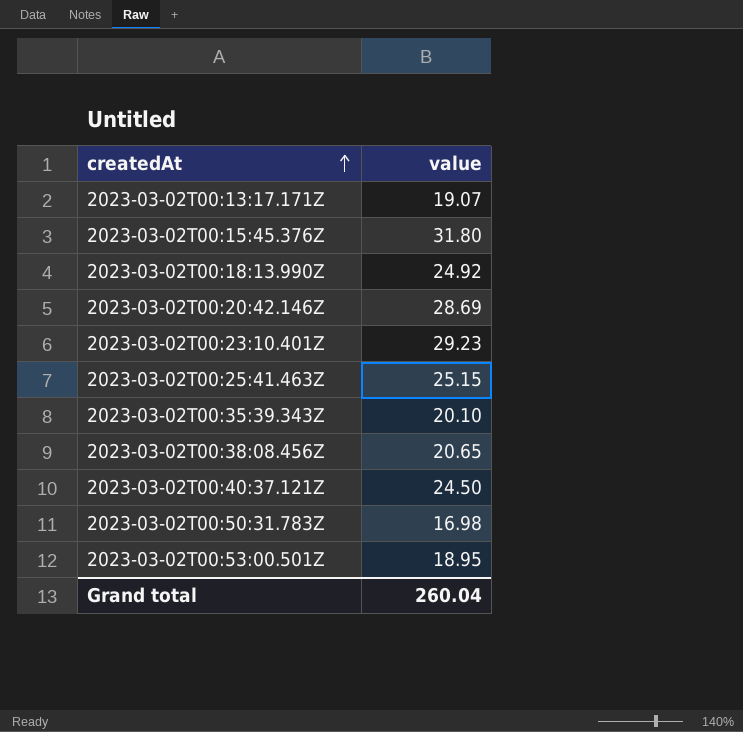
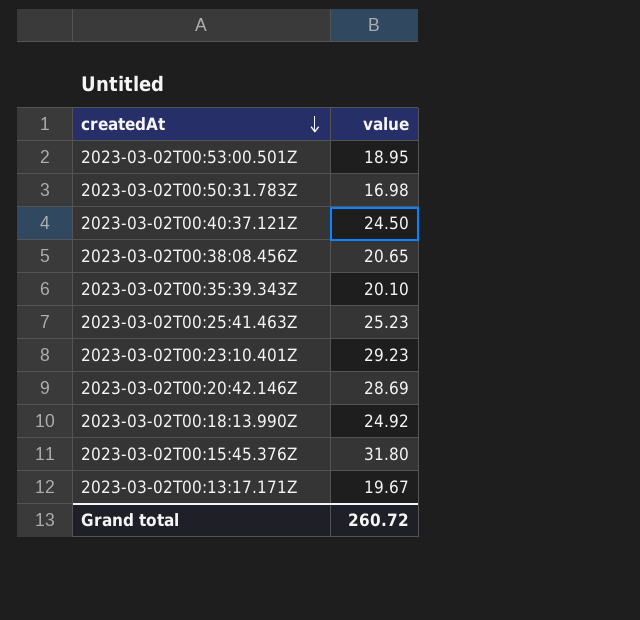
row order: createdAt ascending -> createdAt descending
2023-03-02T00:25:41.463Z | value: 25.15 -> 25.23
2023-03-02T00:13:17.171Z | value: 19.07 -> 19.67
Grand total | value: 260.04 -> 260.72

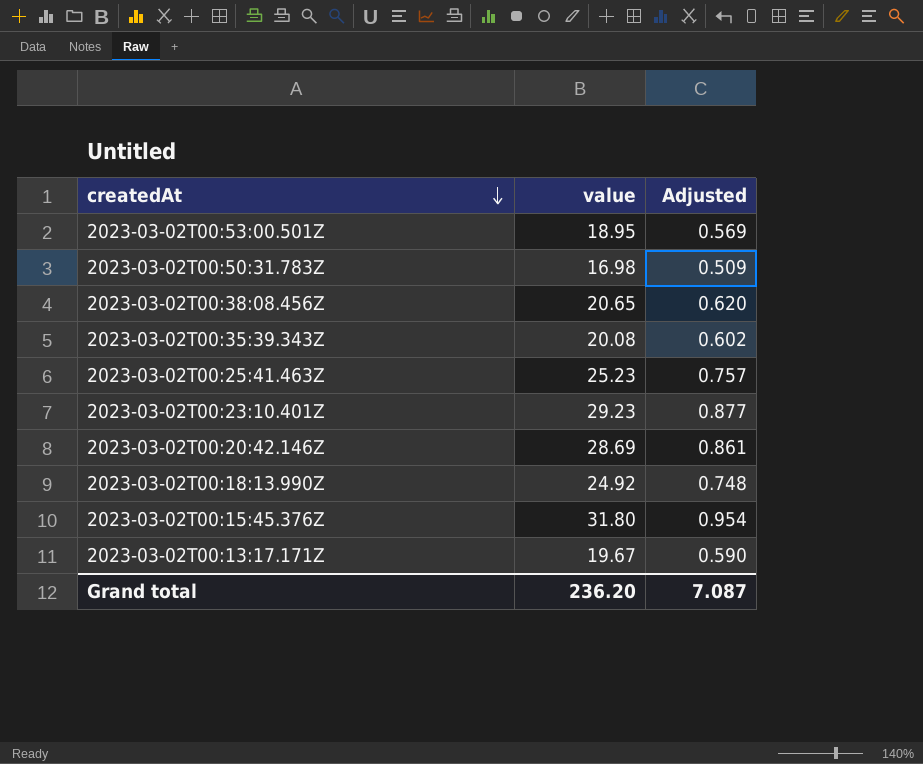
column Adjusted | formula: none -> [value] * 0.03
row 2023-03-02T00:40:37.121Z: 24.50 -> none
2023-03-02T00:35:39.343Z | value: 20.10 -> 20.08
Grand total | value: 260.72 -> 236.20

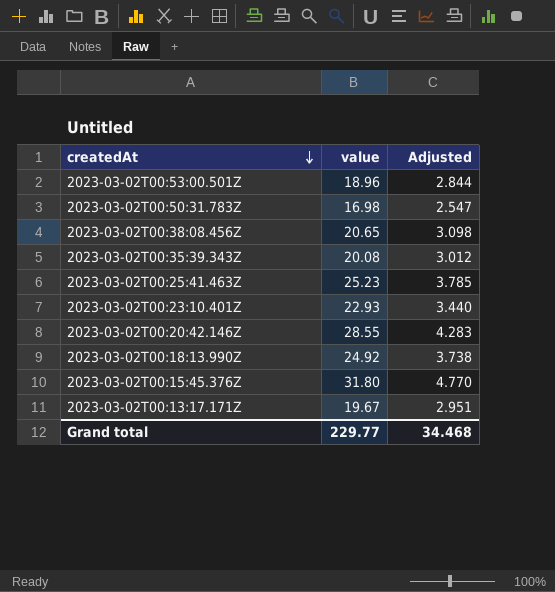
column Adjusted | formula: [value] * 0.03 -> [value] * 0.15
2023-03-02T00:53:00.501Z | value: 18.95 -> 18.96
2023-03-02T00:23:10.401Z | value: 29.23 -> 22.93
2023-03-02T00:20:42.146Z | value: 28.69 -> 28.55
Grand total | value: 236.20 -> 229.77
Grand total | Adjusted: 7.087 -> 34.468

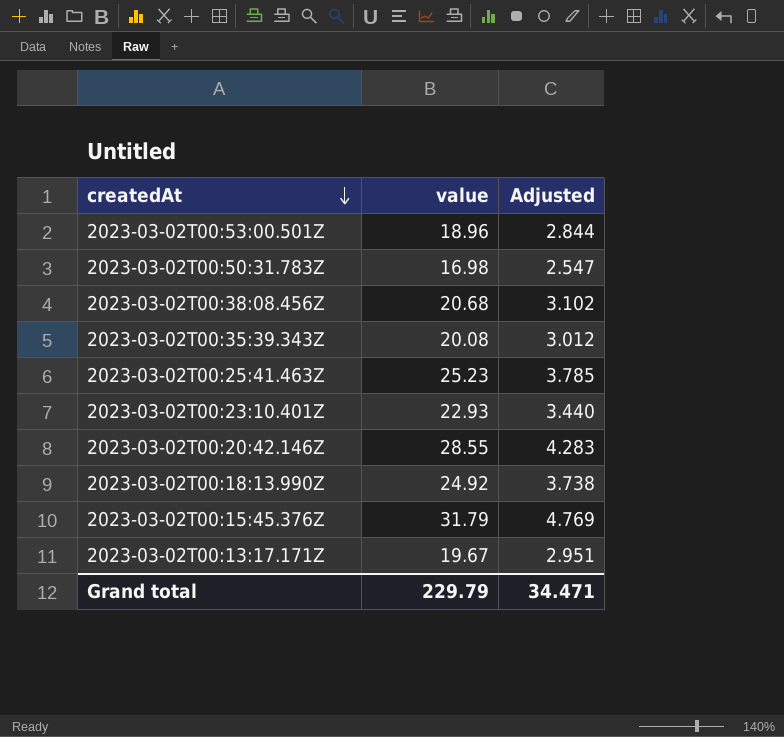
2023-03-02T00:38:08.456Z | value: 20.65 -> 20.68
2023-03-02T00:38:08.456Z | Adjusted: 3.098 -> 3.102
2023-03-02T00:15:45.376Z | value: 31.80 -> 31.79
2023-03-02T00:15:45.376Z | Adjusted: 4.770 -> 4.769
Grand total | value: 229.77 -> 229.79
Grand total | Adjusted: 34.468 -> 34.471

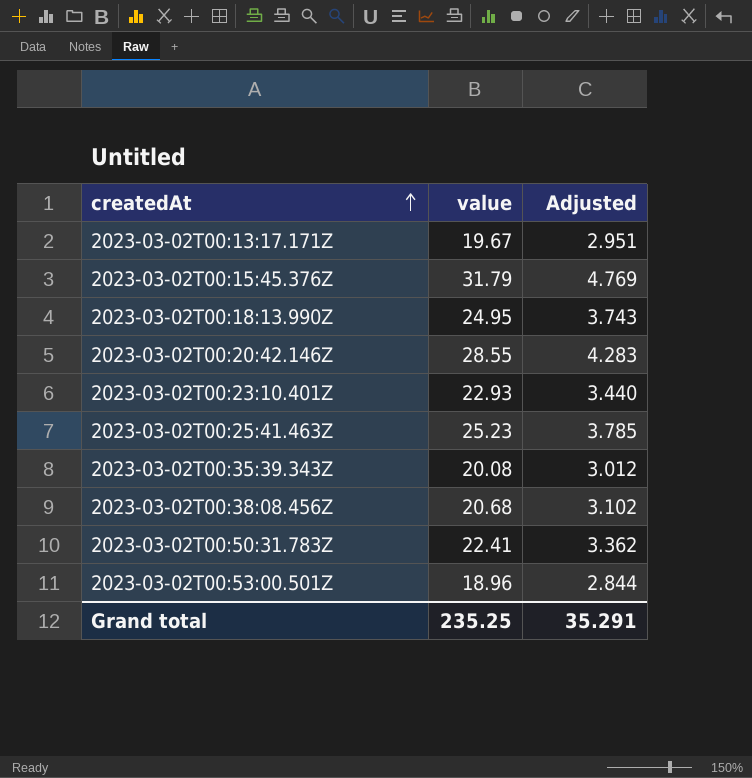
row order: createdAt descending -> createdAt ascending
2023-03-02T00:18:13.990Z | value: 24.92 -> 24.95
2023-03-02T00:18:13.990Z | Adjusted: 3.738 -> 3.743
2023-03-02T00:50:31.783Z | value: 16.98 -> 22.41
2023-03-02T00:50:31.783Z | Adjusted: 2.547 -> 3.362
Grand total | value: 229.79 -> 235.25
Grand total | Adjusted: 34.471 -> 35.291

